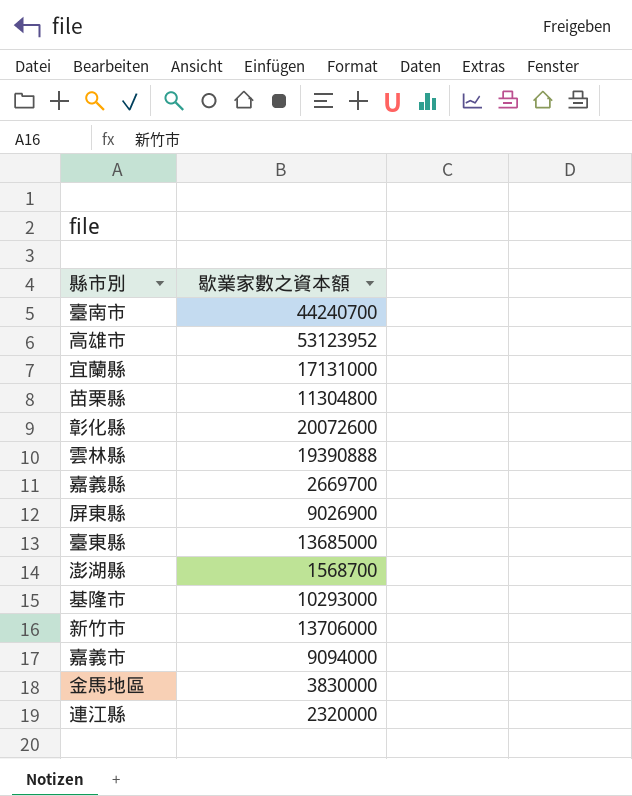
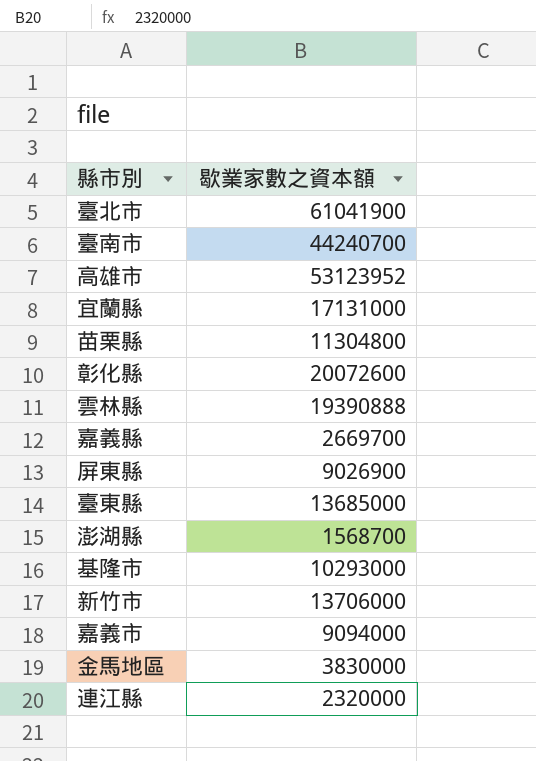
row 臺北市: none -> 61041900

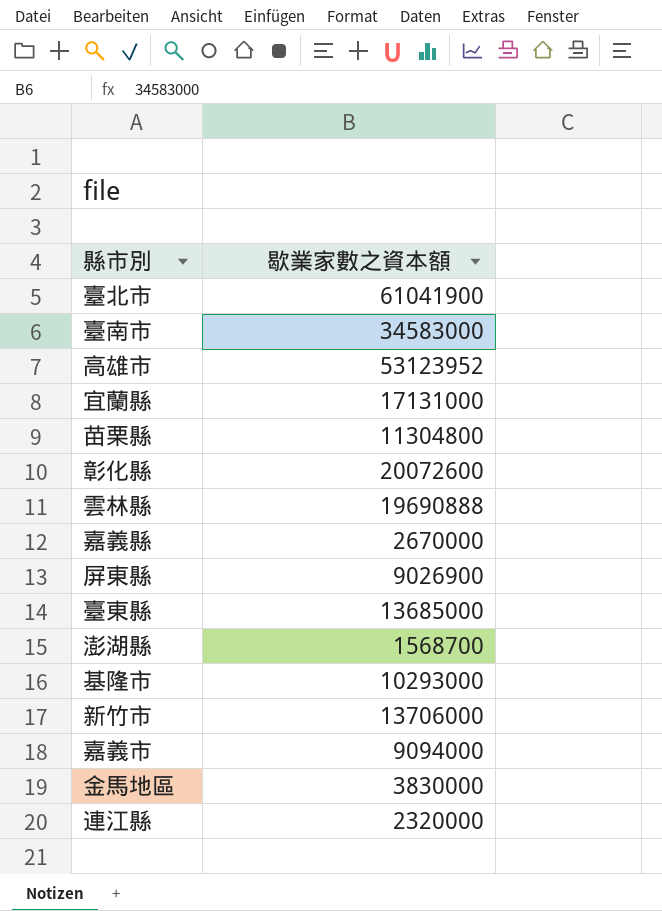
臺南市 | 歇業家數之資本額: 44240700 -> 34583000
雲林縣 | 歇業家數之資本額: 19390888 -> 19690888
嘉義縣 | 歇業家數之資本額: 2669700 -> 2670000

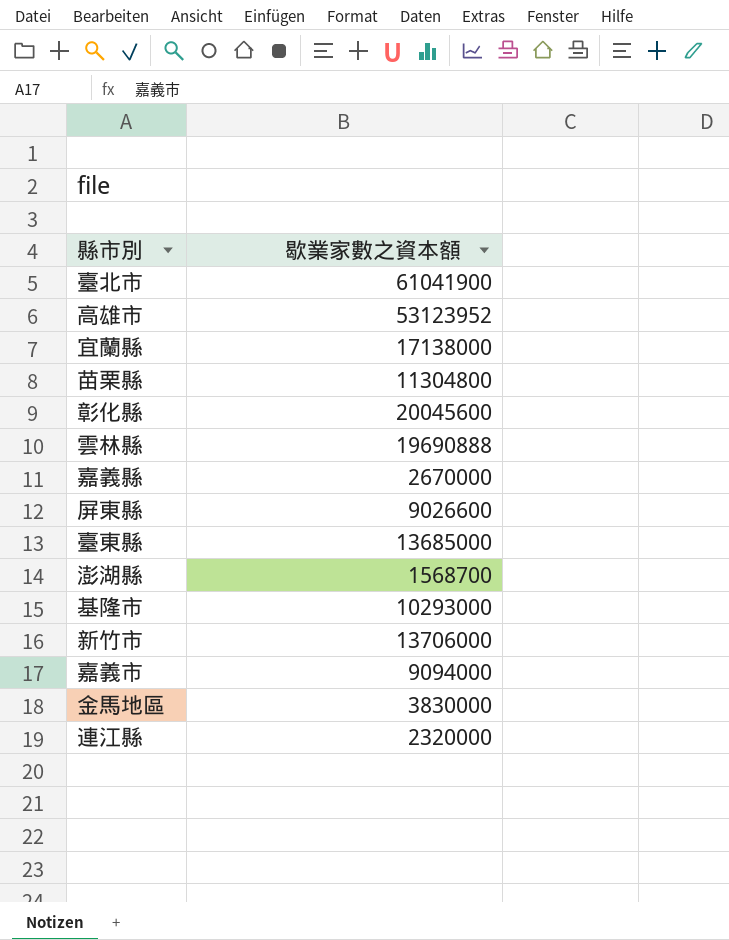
row 臺南市: 34583000 -> none
宜蘭縣 | 歇業家數之資本額: 17131000 -> 17138000
彰化縣 | 歇業家數之資本額: 20072600 -> 20045600
屏東縣 | 歇業家數之資本額: 9026900 -> 9026600

